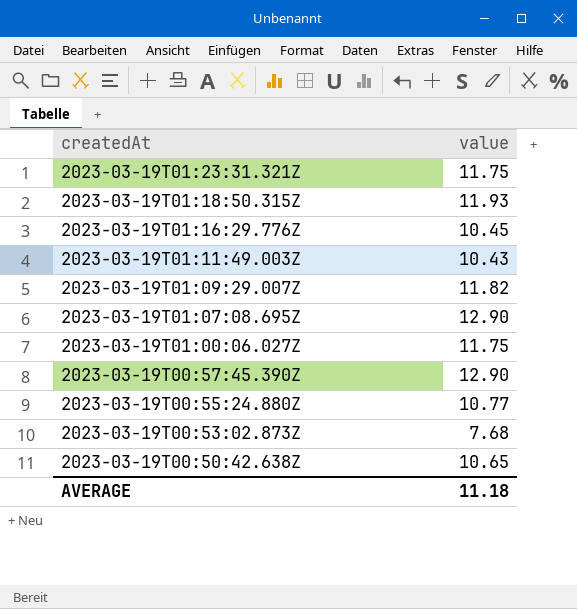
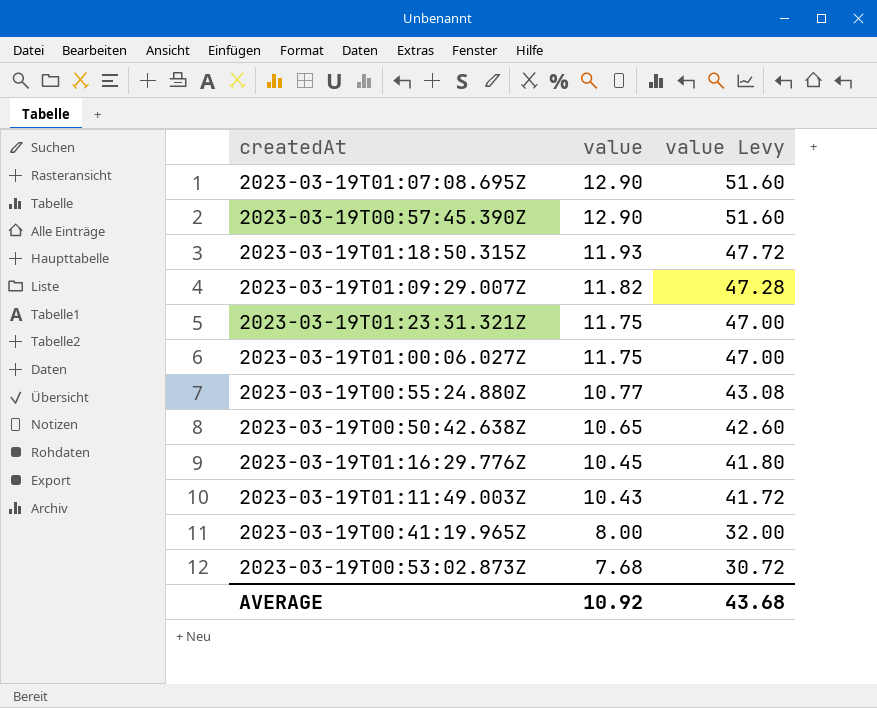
row order: createdAt descending -> value descending
column value Levy | formula: none -> [value] * 4
row 2023-03-19T00:41:19.965Z: none -> 8.00 | 32.00
AVERAGE | value: 11.18 -> 10.92

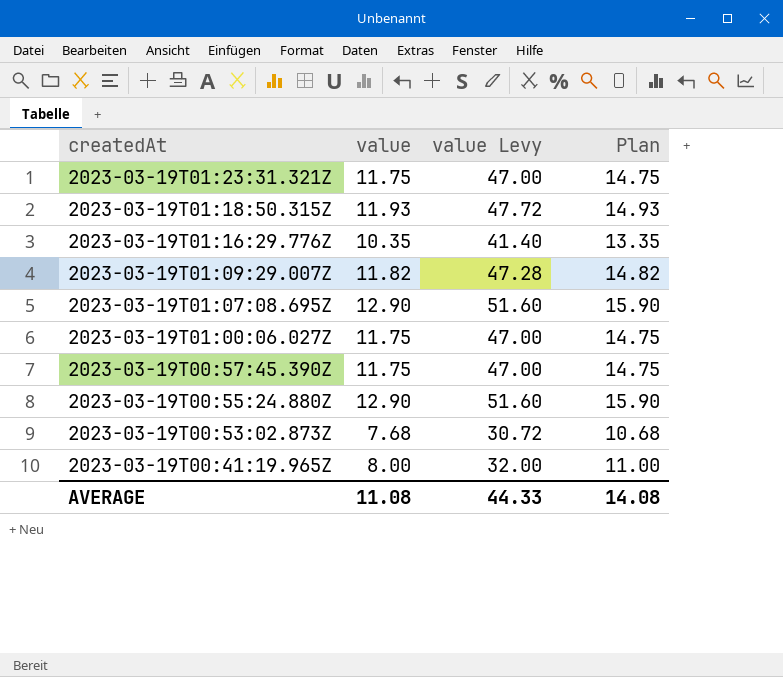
row order: value descending -> createdAt descending
column Plan | formula: none -> [value] + 3
row 2023-03-19T00:50:42.638Z: 10.65 | 42.60 -> none
row 2023-03-19T01:11:49.003Z: 10.43 | 41.72 -> none
2023-03-19T01:16:29.776Z | value: 10.45 -> 10.35
2023-03-19T01:16:29.776Z | value Levy: 41.80 -> 41.40
2023-03-19T00:57:45.390Z | value: 12.90 -> 11.75
2023-03-19T00:57:45.390Z | value Levy: 51.60 -> 47.00
2023-03-19T00:55:24.880Z | value: 10.77 -> 12.90
2023-03-19T00:55:24.880Z | value Levy: 43.08 -> 51.60
AVERAGE | value: 10.92 -> 11.08
AVERAGE | value Levy: 43.68 -> 44.33

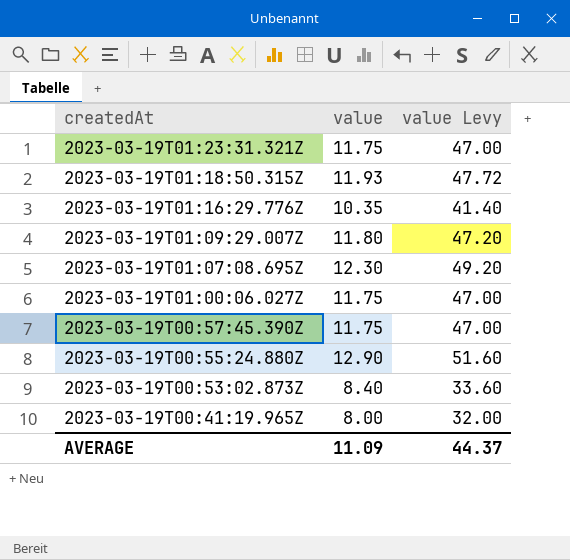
column Plan | formula: [value] + 3 -> none
2023-03-19T01:09:29.007Z | value: 11.82 -> 11.80
2023-03-19T01:09:29.007Z | value Levy: 47.28 -> 47.20
2023-03-19T01:07:08.695Z | value: 12.90 -> 12.30
2023-03-19T01:07:08.695Z | value Levy: 51.60 -> 49.20
2023-03-19T00:53:02.873Z | value: 7.68 -> 8.40
2023-03-19T00:53:02.873Z | value Levy: 30.72 -> 33.60
AVERAGE | value: 11.08 -> 11.09
AVERAGE | value Levy: 44.33 -> 44.37

